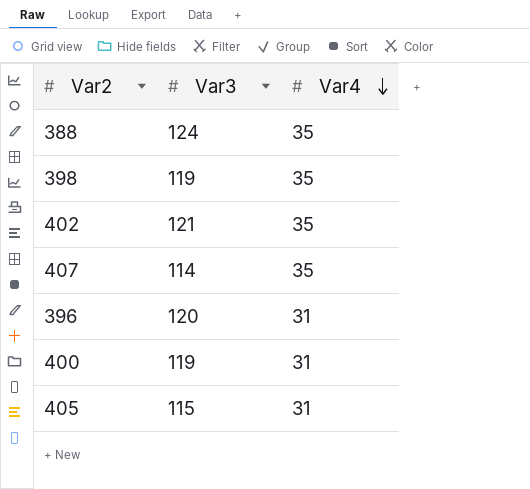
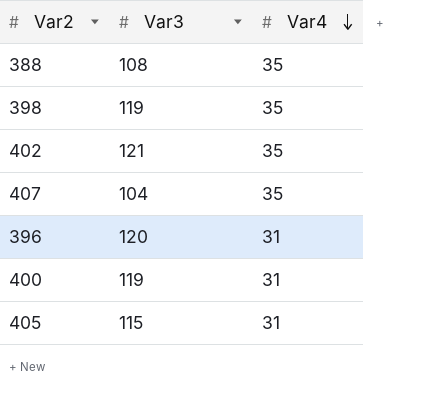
388 | Var3: 124 -> 108
407 | Var3: 114 -> 104

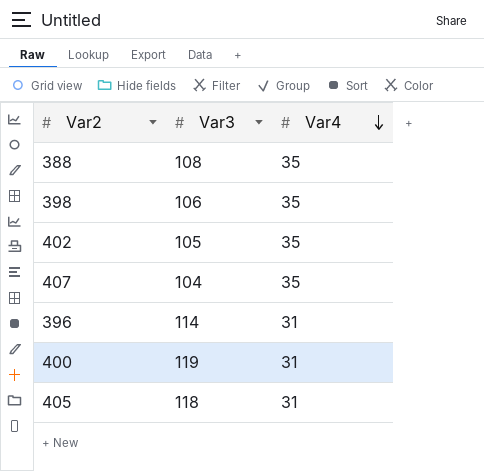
398 | Var3: 119 -> 106
402 | Var3: 121 -> 105
396 | Var3: 120 -> 114
405 | Var3: 115 -> 118

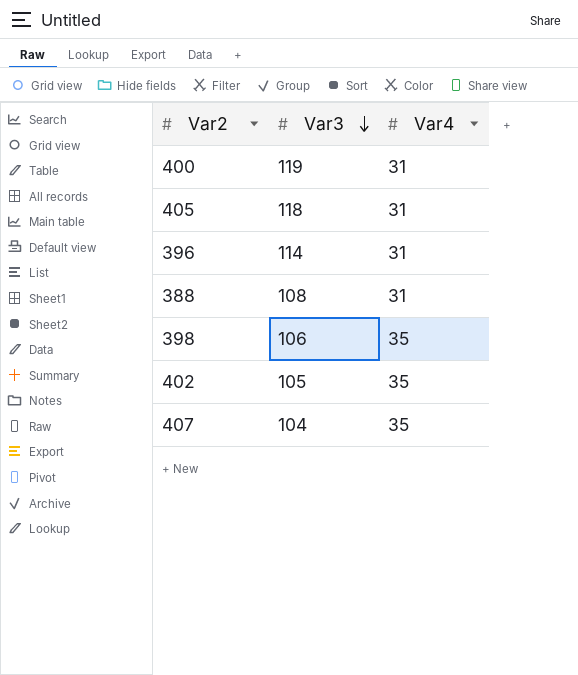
row order: Var4 descending -> Var3 descending
388 | Var4: 35 -> 31

